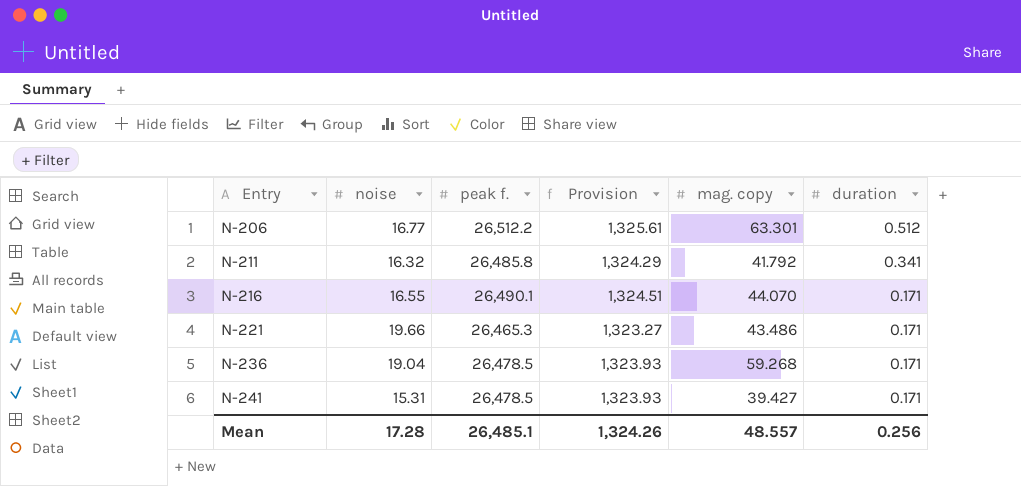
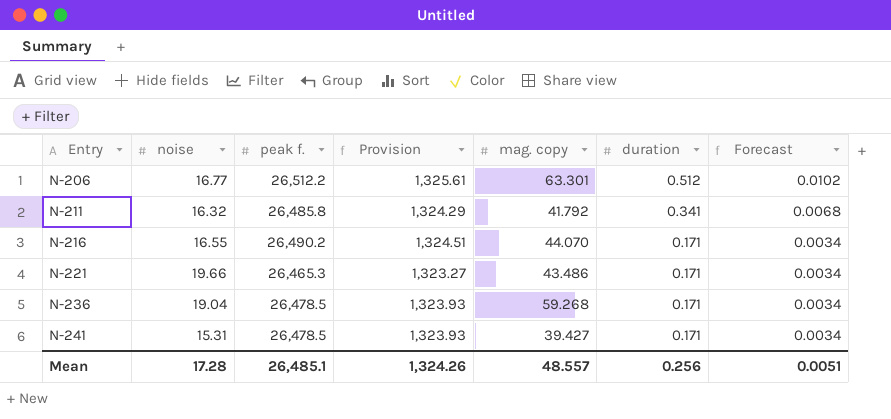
column Forecast | formula: none -> [duration] * 0.02
N-216 | peak f.: 26,490.1 -> 26,490.2

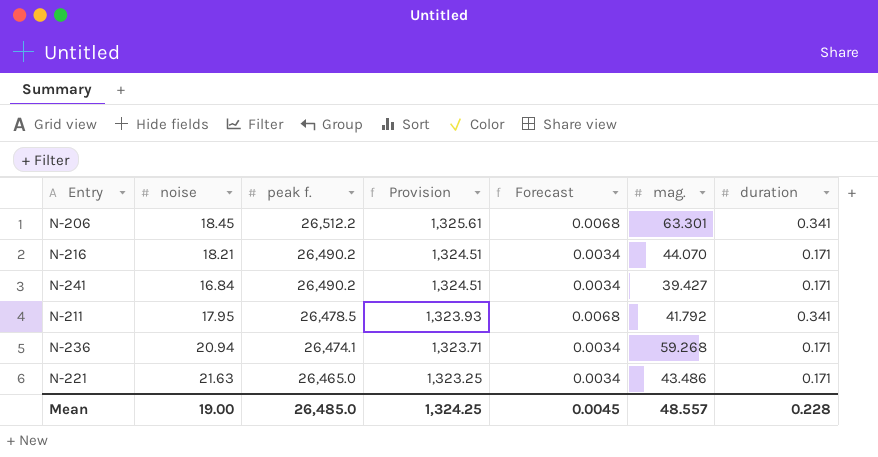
row order: Entry ascending -> peak f. descending
column Forecast | position: 7 -> 5
column name: mag. copy -> mag.
N-206 | noise: 16.77 -> 18.45
N-206 | Forecast: 0.0102 -> 0.0068
N-206 | duration: 0.512 -> 0.341
N-216 | noise: 16.55 -> 18.21
N-241 | noise: 15.31 -> 16.84
N-241 | peak f.: 26,478.5 -> 26,490.2
N-241 | Provision: 1,323.93 -> 1,324.51
N-211 | noise: 16.32 -> 17.95
N-211 | peak f.: 26,485.8 -> 26,478.5
N-211 | Provision: 1,324.29 -> 1,323.93
N-236 | noise: 19.04 -> 20.94
N-236 | peak f.: 26,478.5 -> 26,474.1
N-236 | Provision: 1,323.93 -> 1,323.71
N-221 | noise: 19.66 -> 21.63
N-221 | peak f.: 26,465.3 -> 26,465.0
N-221 | Provision: 1,323.27 -> 1,323.25
Mean | noise: 17.28 -> 19.00
Mean | peak f.: 26,485.1 -> 26,485.0
Mean | Provision: 1,324.26 -> 1,324.25
Mean | Forecast: 0.0051 -> 0.0045
Mean | duration: 0.256 -> 0.228

